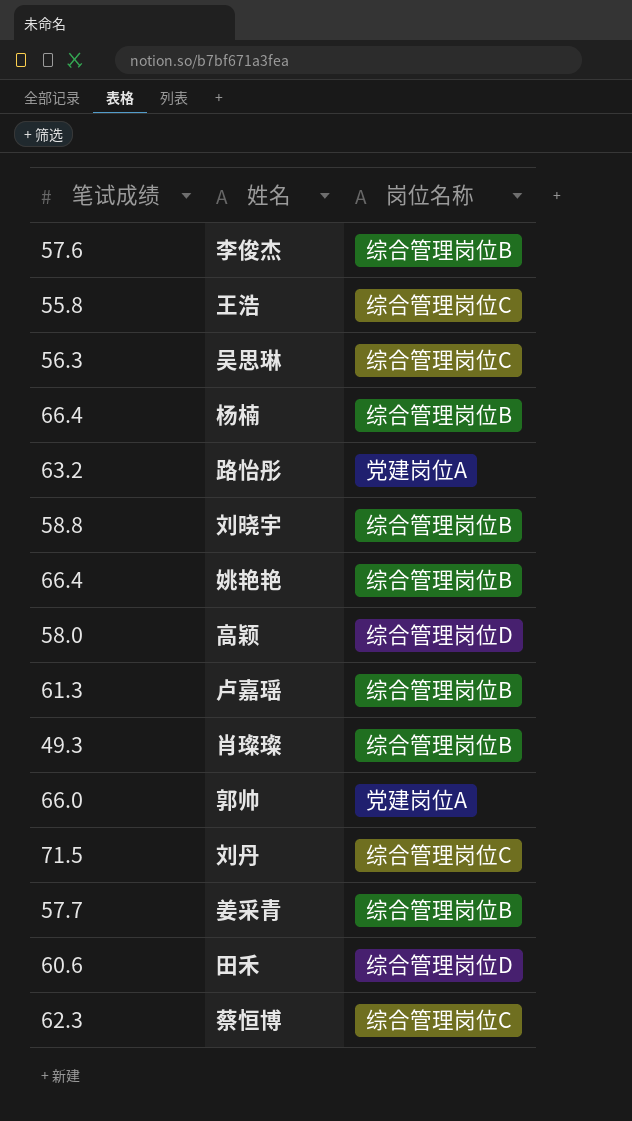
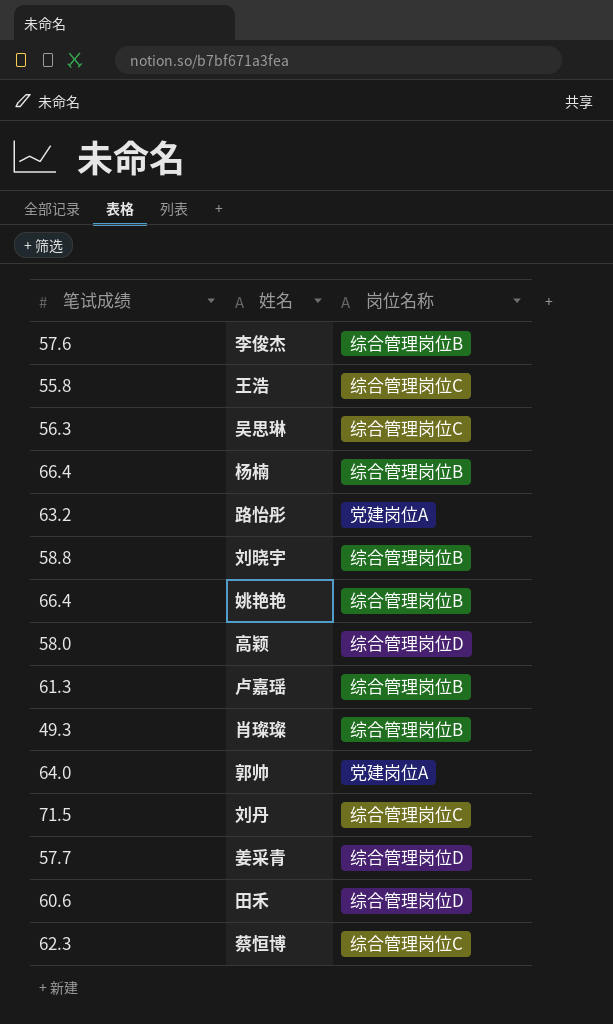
郭帅 | 笔试成绩: 66.0 -> 64.0
姜采青 | 岗位名称: 综合管理岗位B -> 综合管理岗位D

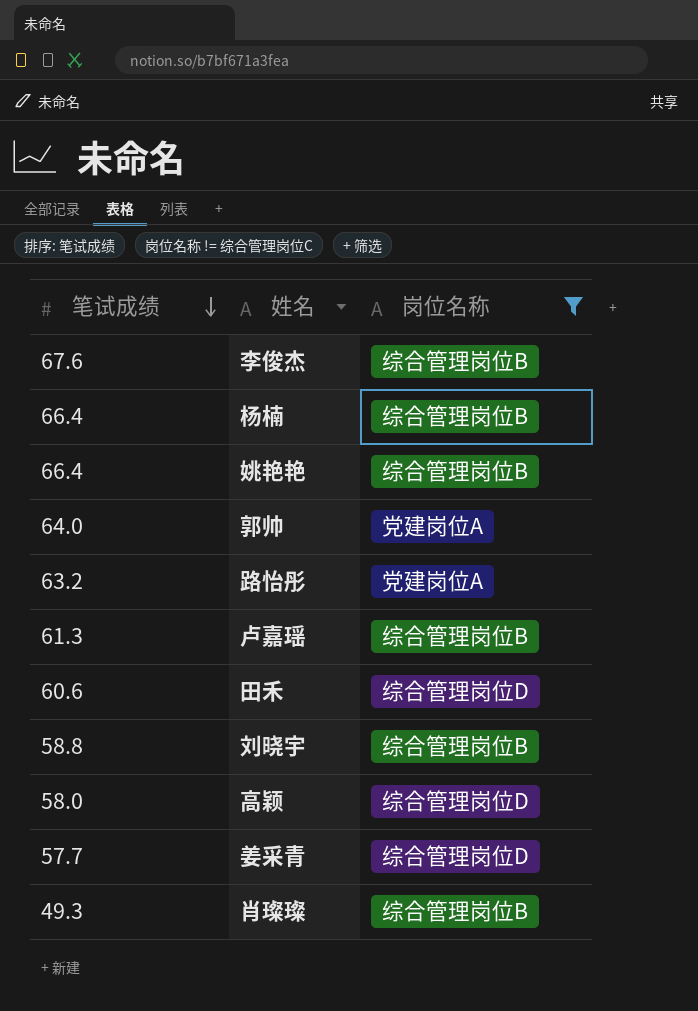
filter: none -> 岗位名称 != 综合管理岗位C
row order: none -> 笔试成绩 descending
李俊杰 | 笔试成绩: 57.6 -> 67.6

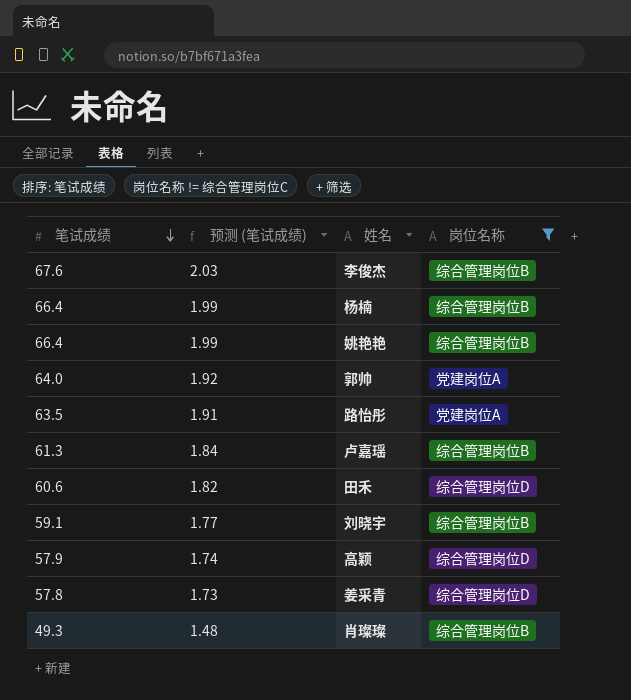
column 预测 (笔试成绩) | formula: none -> [笔试成绩] * 0.03
路怡彤 | 笔试成绩: 63.2 -> 63.5
刘晓宇 | 笔试成绩: 58.8 -> 59.1
高颖 | 笔试成绩: 58.0 -> 57.9
姜采青 | 笔试成绩: 57.7 -> 57.8

